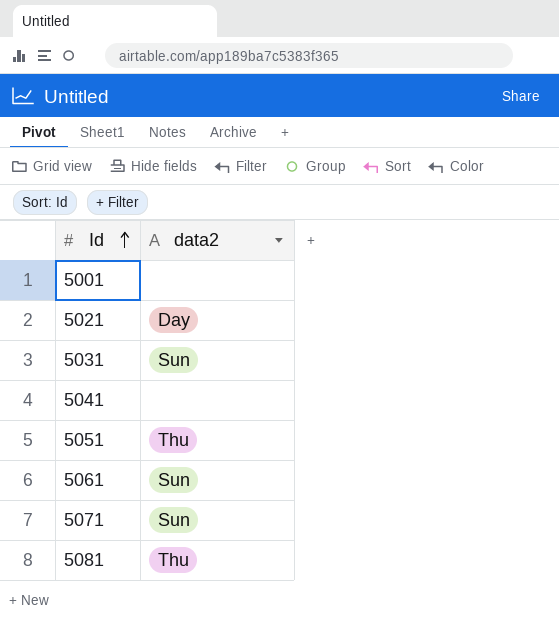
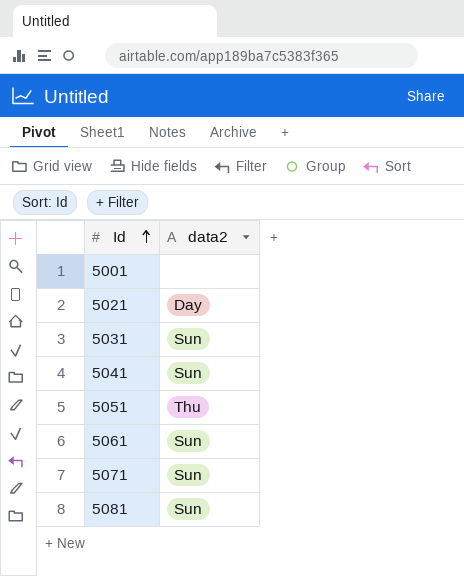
5041 | data2: none -> Sun
5081 | data2: Thu -> Sun

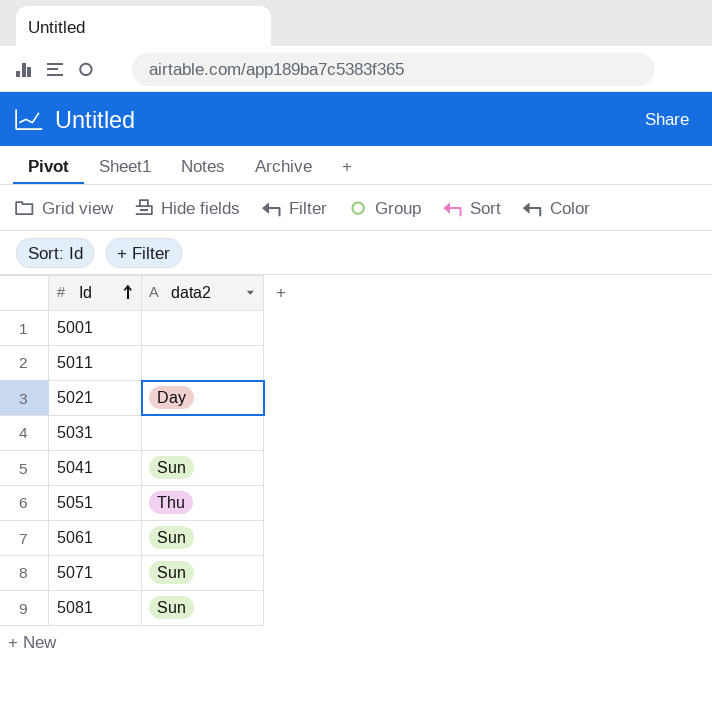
row 5011: none -> none
5031 | data2: Sun -> none

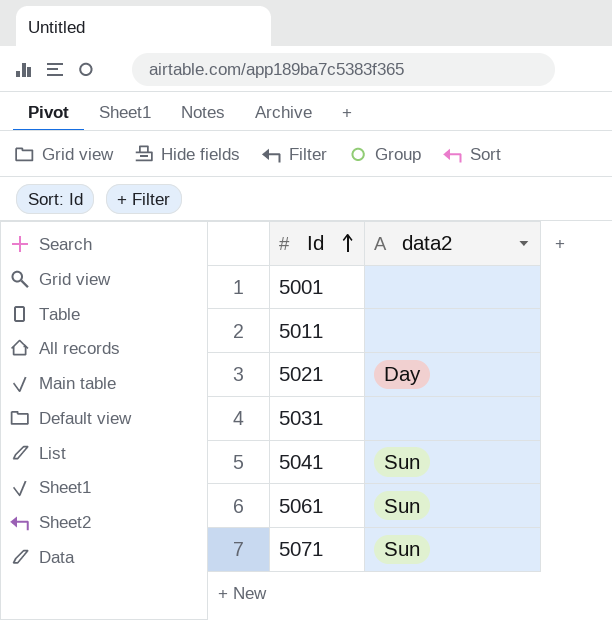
row 5051: Thu -> none
row 5081: Sun -> none

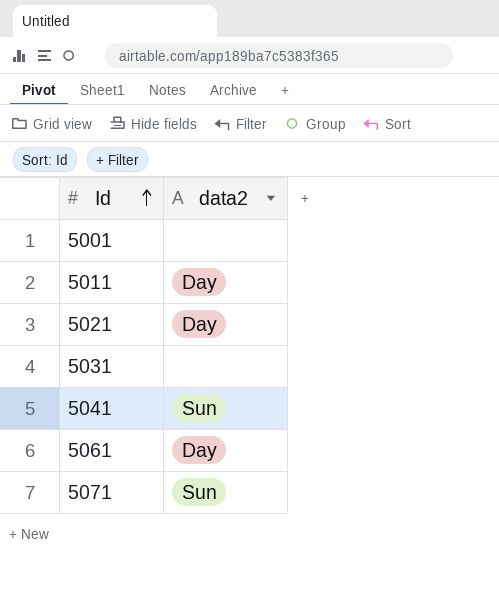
5011 | data2: none -> Day
5061 | data2: Sun -> Day

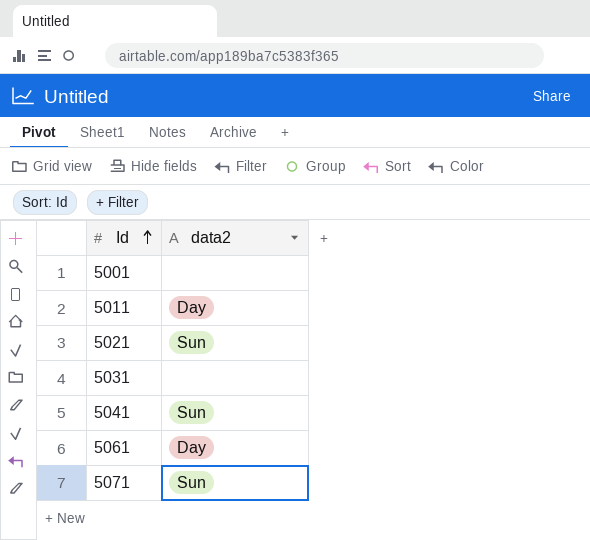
5021 | data2: Day -> Sun

